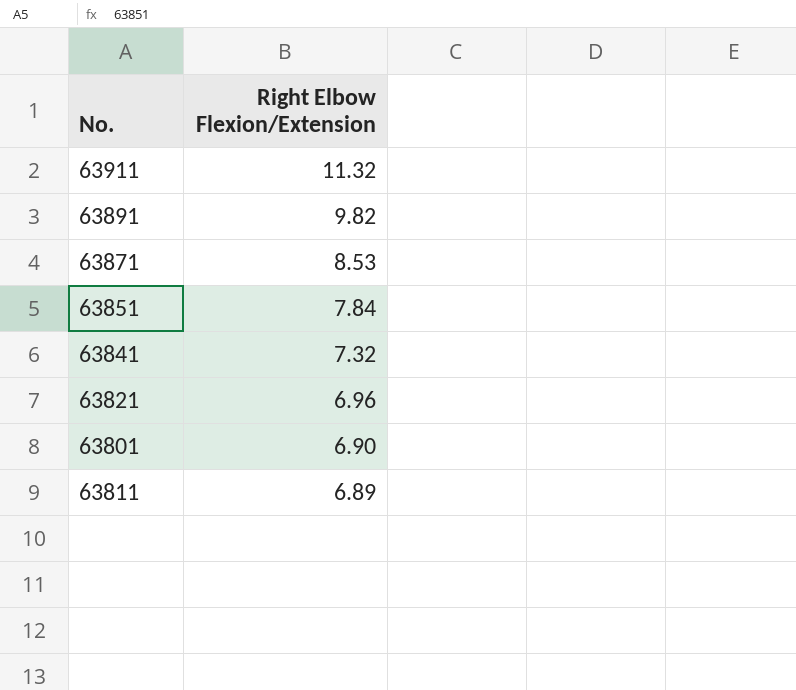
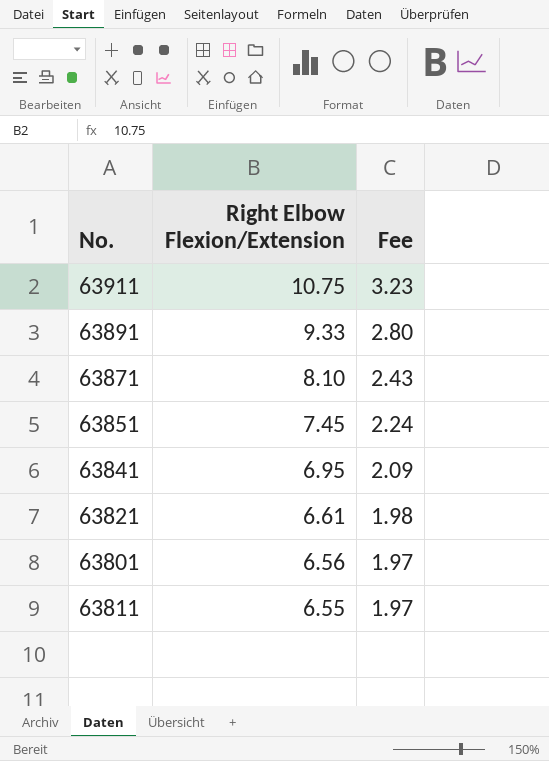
column Fee | formula: none -> [Right Elbow Flexion/Extension] * 0.3
63911 | Right Elbow Flexion/Extension: 11.32 -> 10.75
63891 | Right Elbow Flexion/Extension: 9.82 -> 9.33
63871 | Right Elbow Flexion/Extension: 8.53 -> 8.10
63851 | Right Elbow Flexion/Extension: 7.84 -> 7.45
63841 | Right Elbow Flexion/Extension: 7.32 -> 6.95
63821 | Right Elbow Flexion/Extension: 6.96 -> 6.61
63801 | Right Elbow Flexion/Extension: 6.90 -> 6.56
63811 | Right Elbow Flexion/Extension: 6.89 -> 6.55

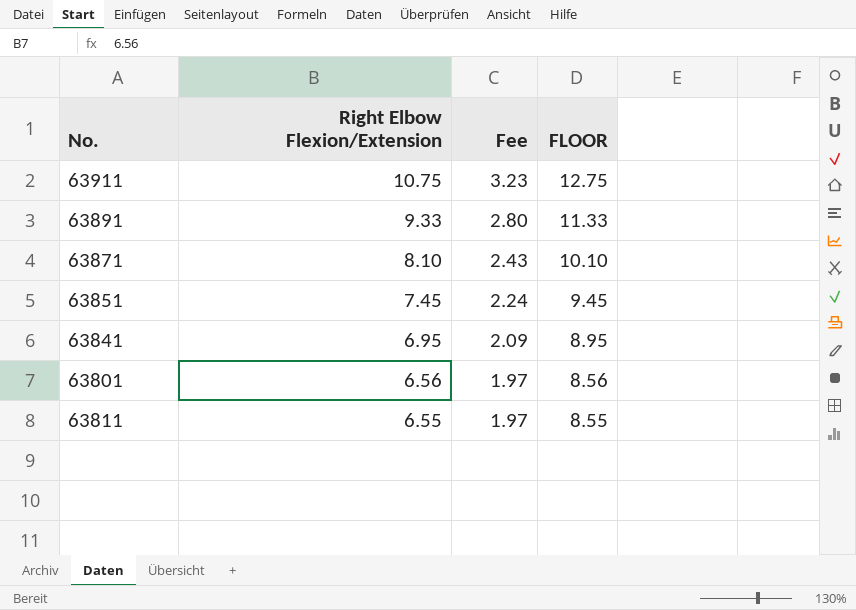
column FLOOR | formula: none -> [Right Elbow Flexion/Extension] + 2
row 63821: 6.61 | 1.98 -> none

